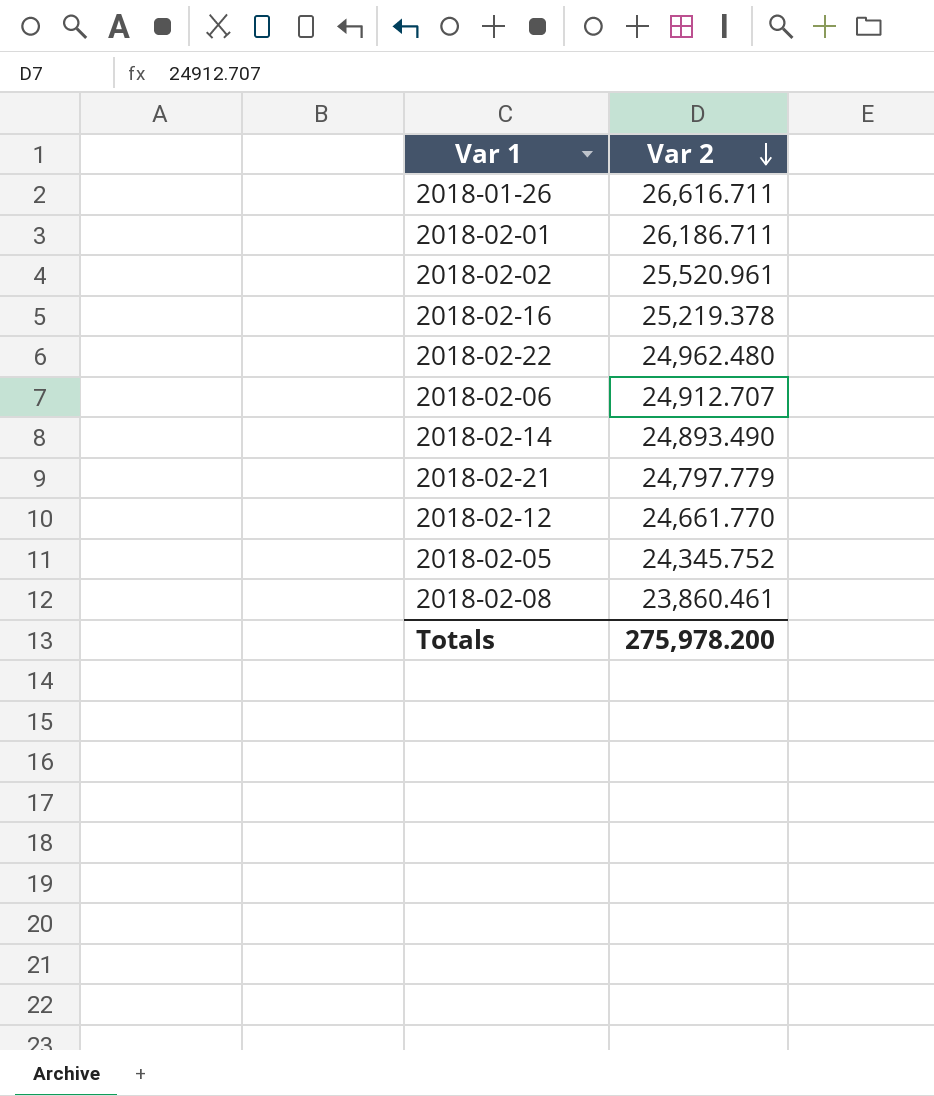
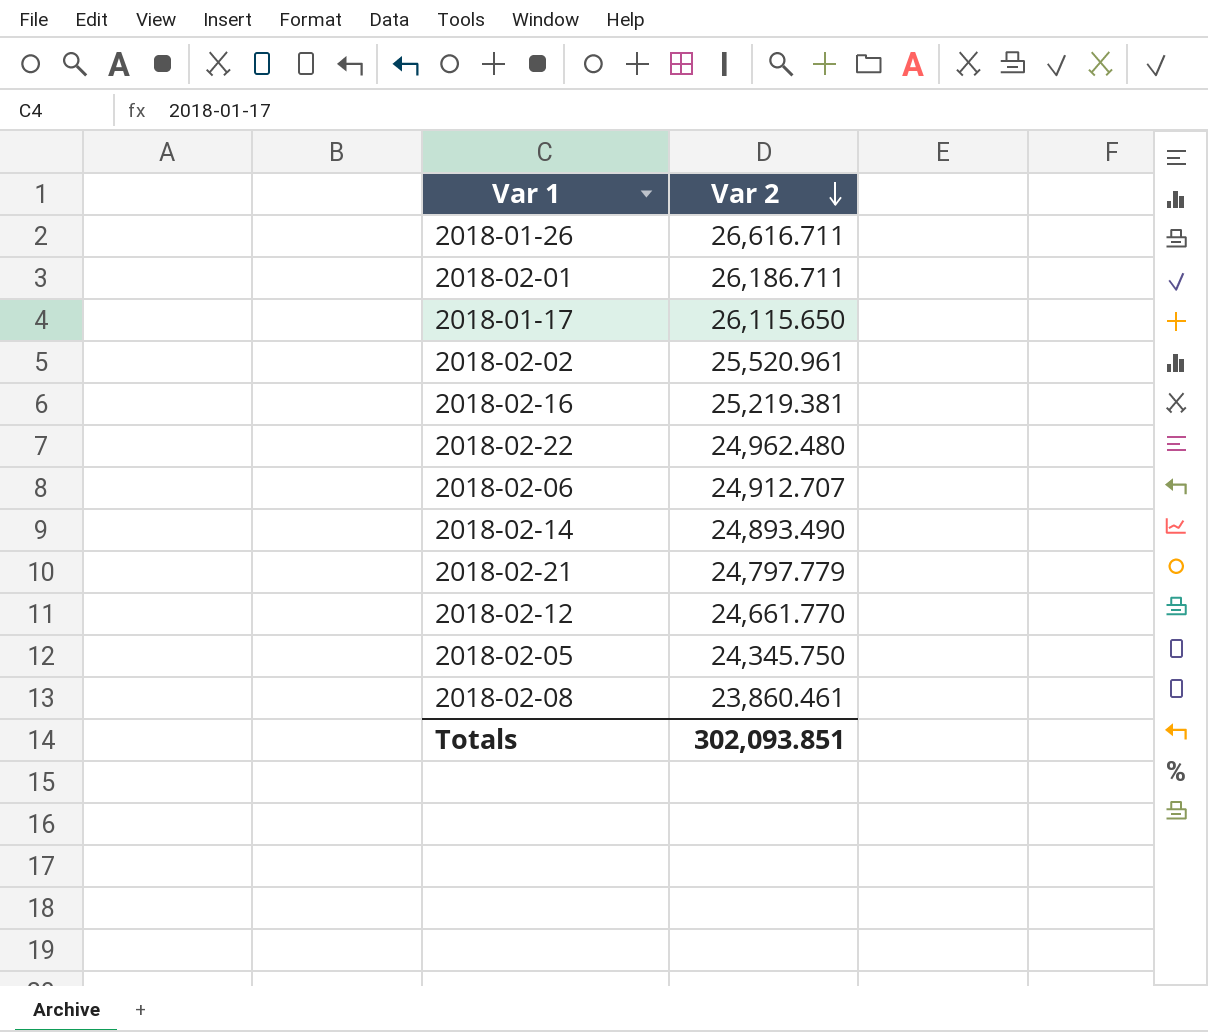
row 2018-01-17: none -> 26,115.650
2018-02-16 | Var 2: 25,219.378 -> 25,219.381
2018-02-05 | Var 2: 24,345.752 -> 24,345.750
Totals | Var 2: 275,978.200 -> 302,093.851

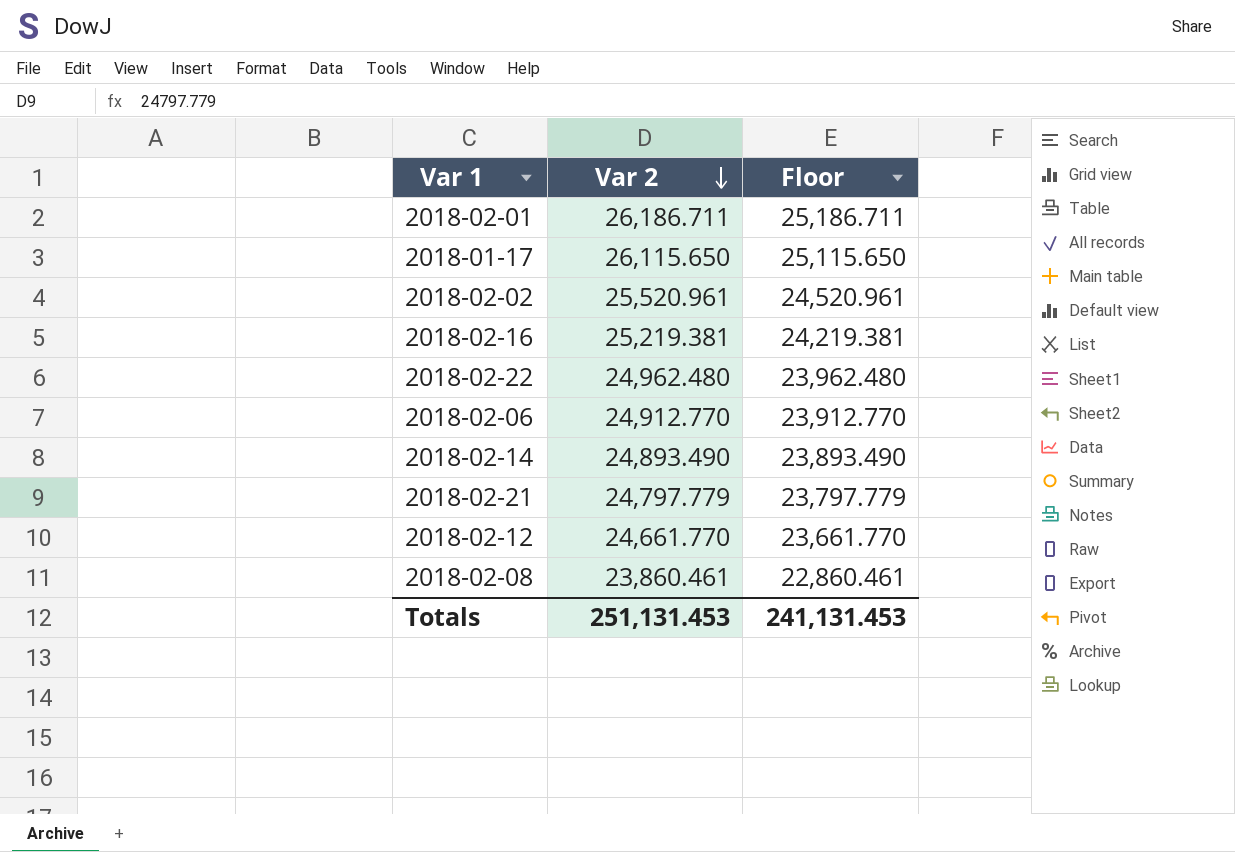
column Floor | formula: none -> [Var 2] - 1000
row 2018-01-26: 26,616.711 -> none
row 2018-02-05: 24,345.750 -> none
2018-02-06 | Var 2: 24,912.707 -> 24,912.770
Totals | Var 2: 302,093.851 -> 251,131.453

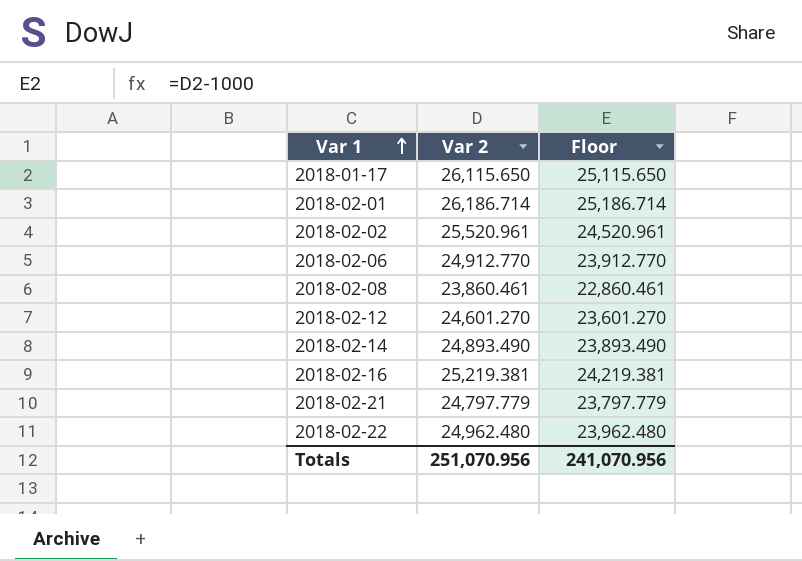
row order: Var 2 descending -> Var 1 ascending
2018-02-01 | Var 2: 26,186.711 -> 26,186.714
2018-02-01 | Floor: 25,186.711 -> 25,186.714
2018-02-12 | Var 2: 24,661.770 -> 24,601.270
2018-02-12 | Floor: 23,661.770 -> 23,601.270
Totals | Var 2: 251,131.453 -> 251,070.956
Totals | Floor: 241,131.453 -> 241,070.956

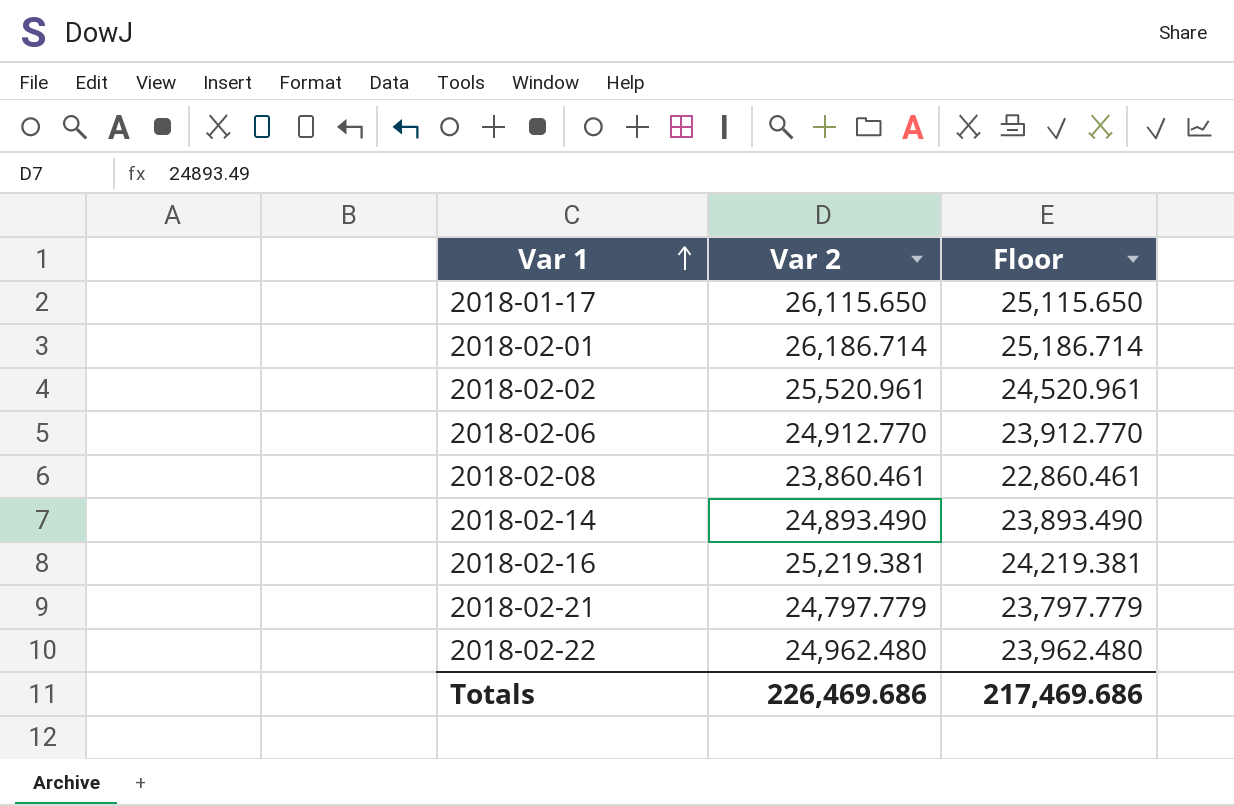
row 2018-02-12: 24,601.270 | 23,601.270 -> none
Totals | Var 2: 251,070.956 -> 226,469.686
Totals | Floor: 241,070.956 -> 217,469.686

